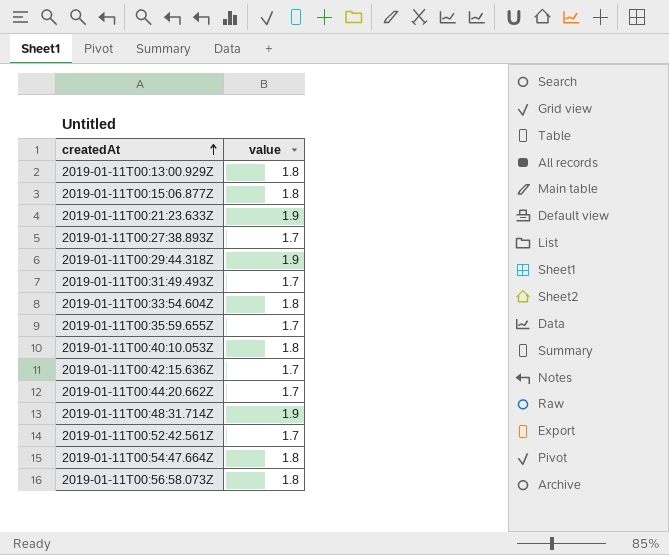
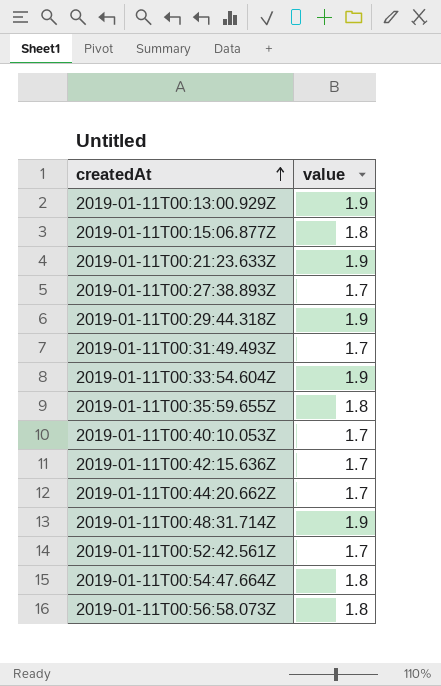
2019-01-11T00:13:00.929Z | value: 1.8 -> 1.9
2019-01-11T00:33:54.604Z | value: 1.8 -> 1.9
2019-01-11T00:35:59.655Z | value: 1.7 -> 1.8
2019-01-11T00:40:10.053Z | value: 1.8 -> 1.7

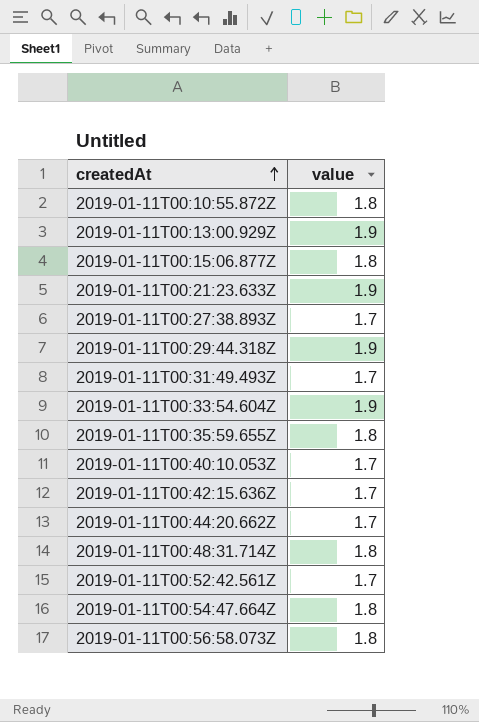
row 2019-01-11T00:10:55.872Z: none -> 1.8
2019-01-11T00:48:31.714Z | value: 1.9 -> 1.8

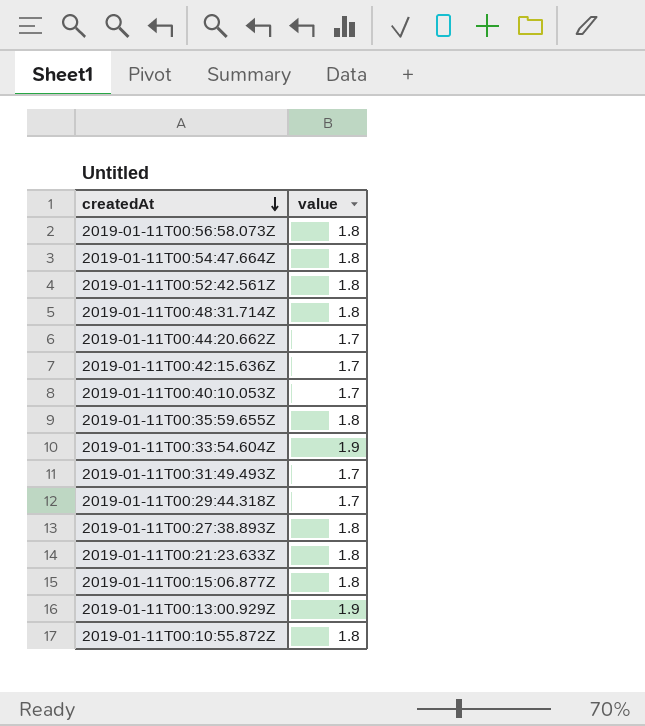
row order: createdAt ascending -> createdAt descending
2019-01-11T00:52:42.561Z | value: 1.7 -> 1.8
2019-01-11T00:29:44.318Z | value: 1.9 -> 1.7
2019-01-11T00:27:38.893Z | value: 1.7 -> 1.8
2019-01-11T00:21:23.633Z | value: 1.9 -> 1.8

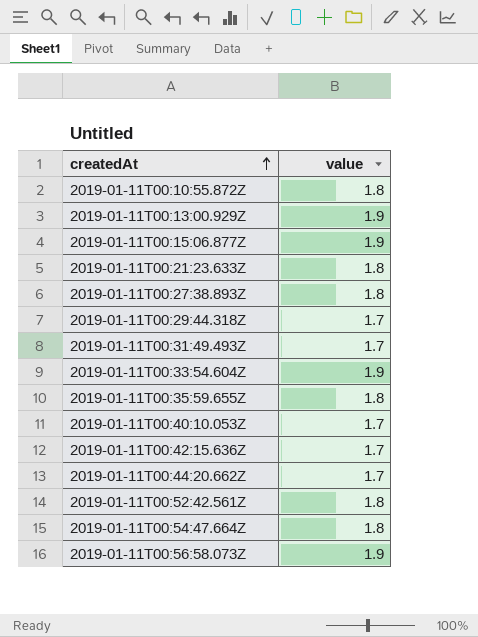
row order: createdAt descending -> createdAt ascending
row 2019-01-11T00:48:31.714Z: 1.8 -> none
2019-01-11T00:15:06.877Z | value: 1.8 -> 1.9
2019-01-11T00:56:58.073Z | value: 1.8 -> 1.9

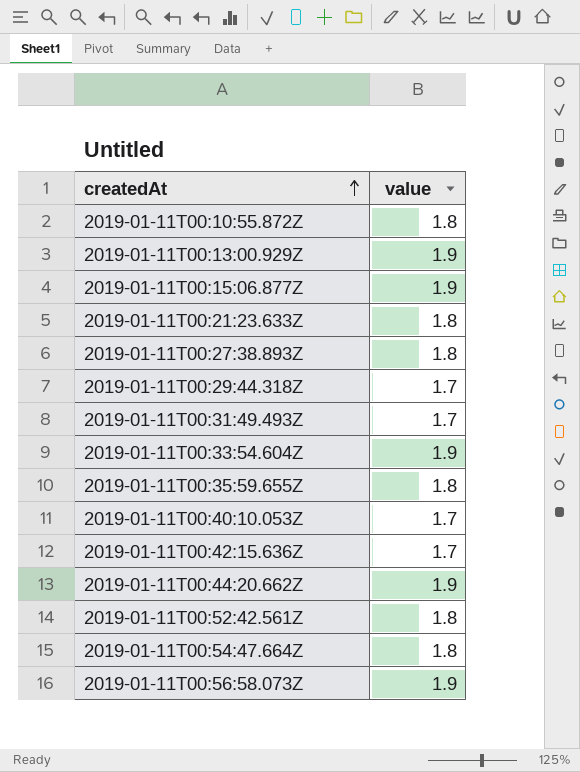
2019-01-11T00:44:20.662Z | value: 1.7 -> 1.9

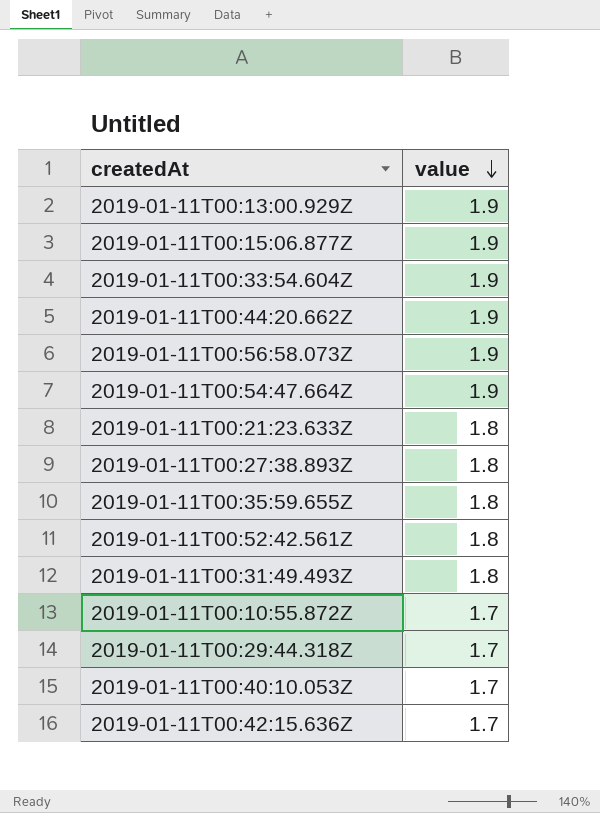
row order: createdAt ascending -> value descending
2019-01-11T00:54:47.664Z | value: 1.8 -> 1.9
2019-01-11T00:31:49.493Z | value: 1.7 -> 1.8
2019-01-11T00:10:55.872Z | value: 1.8 -> 1.7

